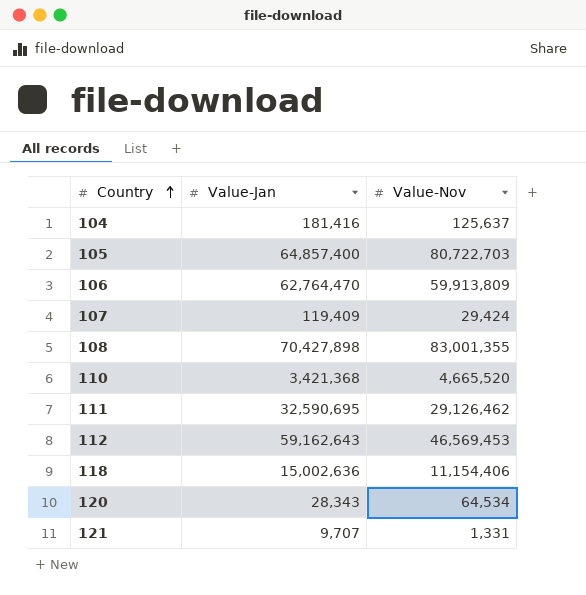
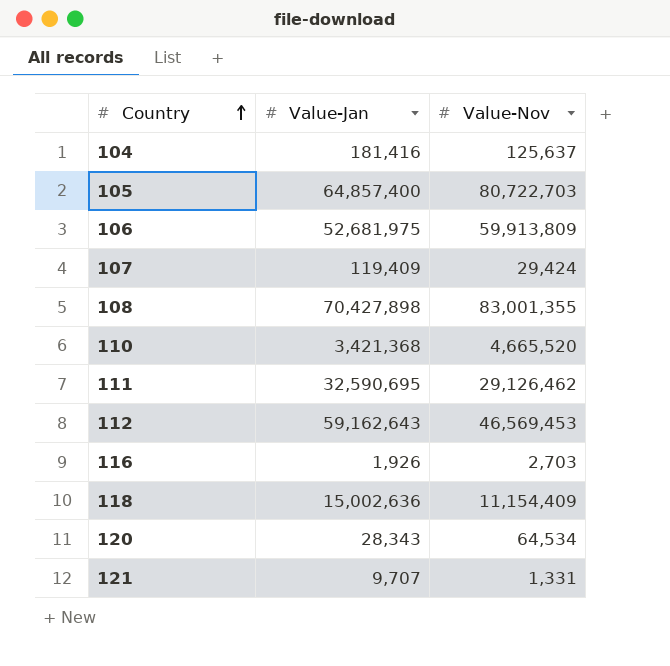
106 | Value-Jan: 62,764,470 -> 52,681,975
row 116: none -> 1,926 | 2,703
118 | Value-Nov: 11,154,406 -> 11,154,409

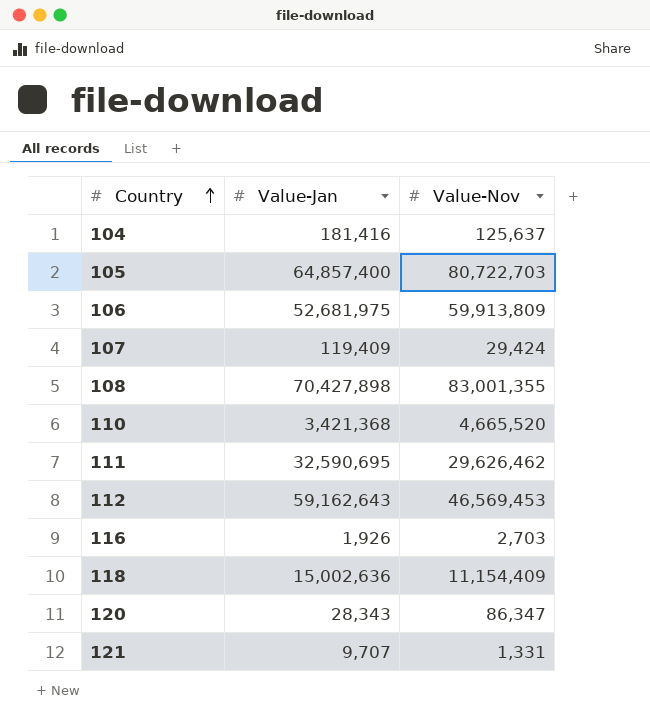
111 | Value-Nov: 29,126,462 -> 29,626,462
120 | Value-Nov: 64,534 -> 86,347

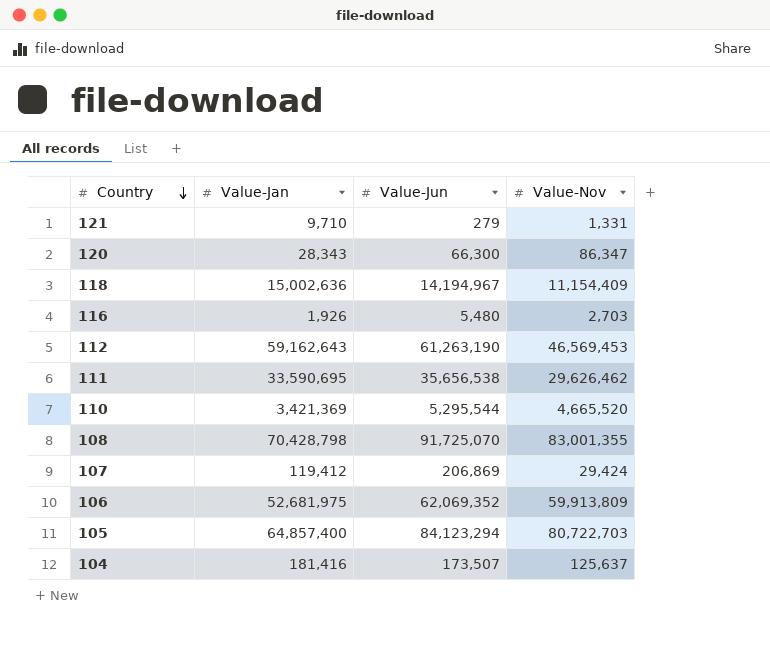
row order: Country ascending -> Country descending
column Value-Jun | position: none -> 3
121 | Value-Jan: 9,707 -> 9,710
111 | Value-Jan: 32,590,695 -> 33,590,695
110 | Value-Jan: 3,421,368 -> 3,421,369
108 | Value-Jan: 70,427,898 -> 70,428,798
107 | Value-Jan: 119,409 -> 119,412

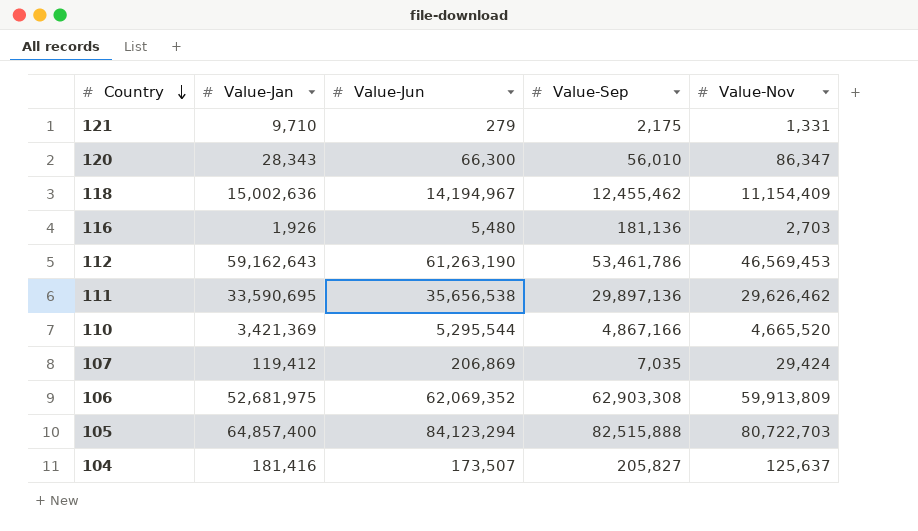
column Value-Sep | position: none -> 4
row 108: 70,428,798 | 91,725,070 | 83,001,355 -> none

